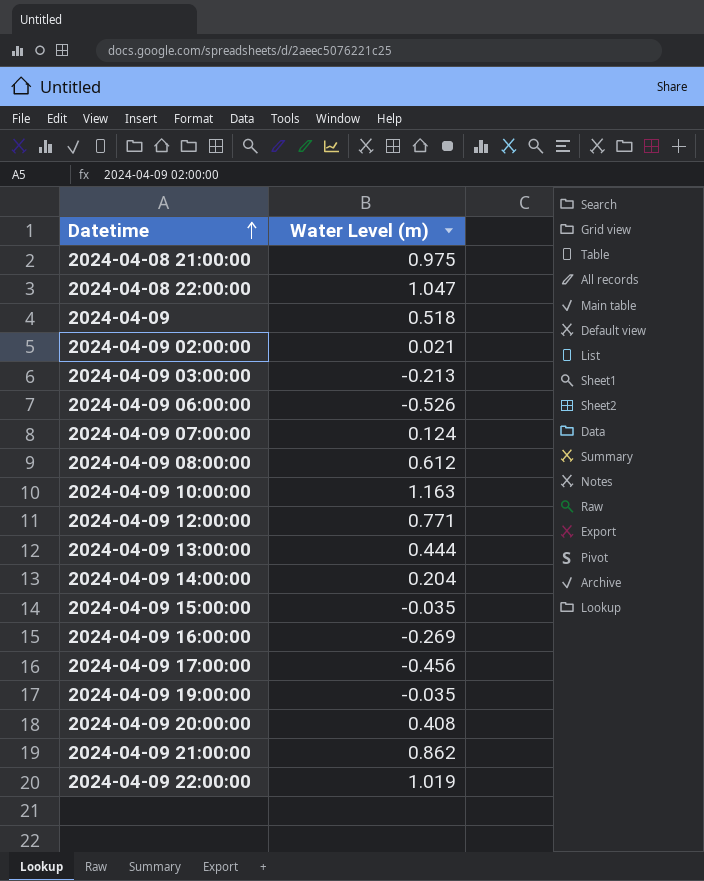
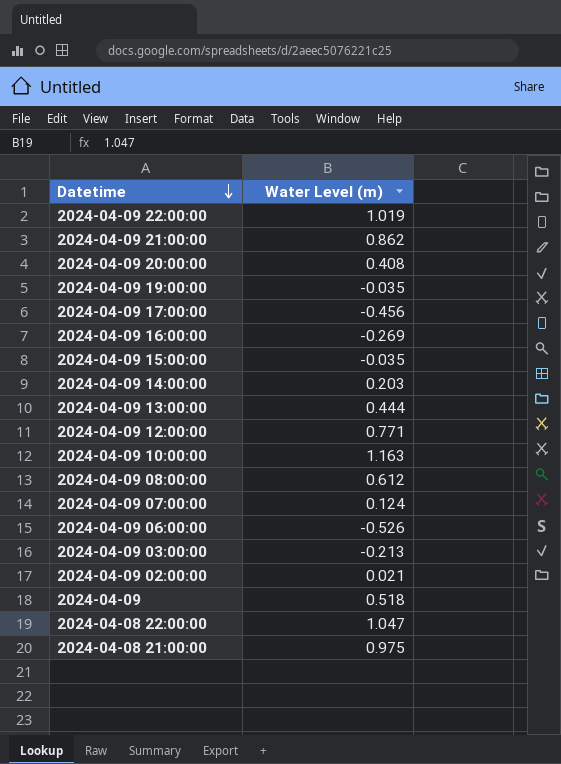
row order: Datetime ascending -> Datetime descending
2024-04-09 14:00:00 | Water Level (m): 0.204 -> 0.203

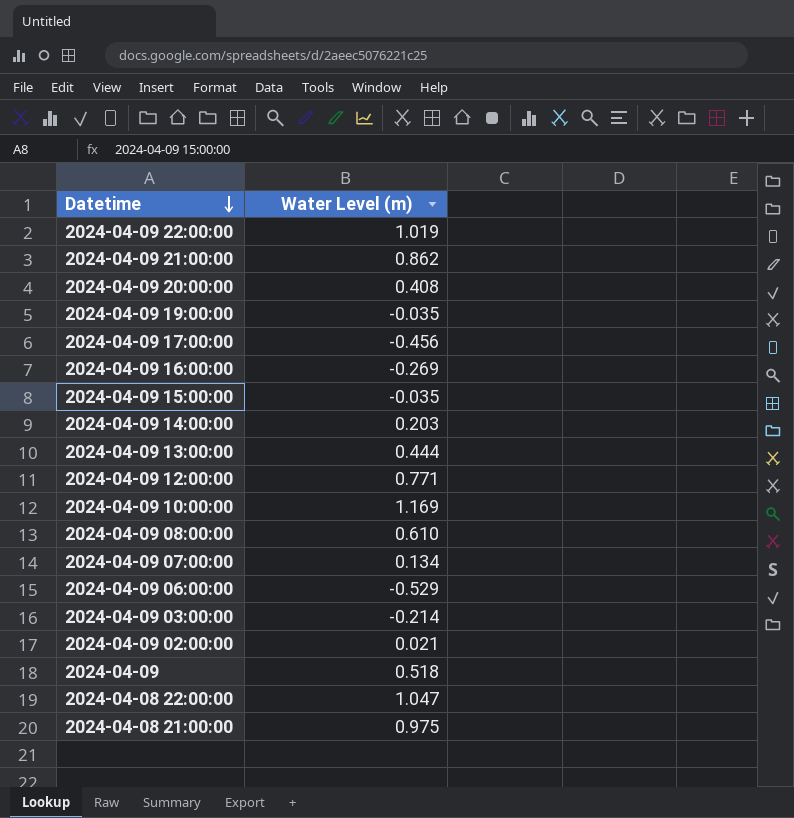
2024-04-09 10:00:00 | Water Level (m): 1.163 -> 1.169
2024-04-09 08:00:00 | Water Level (m): 0.612 -> 0.610
2024-04-09 07:00:00 | Water Level (m): 0.124 -> 0.134
2024-04-09 06:00:00 | Water Level (m): -0.526 -> -0.529
2024-04-09 03:00:00 | Water Level (m): -0.213 -> -0.214

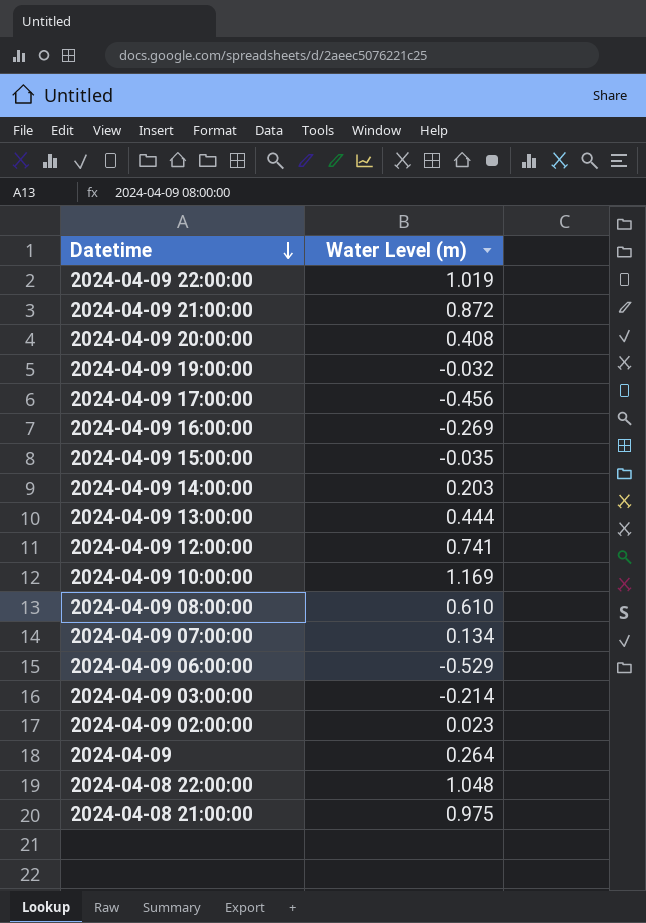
2024-04-09 21:00:00 | Water Level (m): 0.862 -> 0.872
2024-04-09 19:00:00 | Water Level (m): -0.035 -> -0.032
2024-04-09 12:00:00 | Water Level (m): 0.771 -> 0.741
2024-04-09 02:00:00 | Water Level (m): 0.021 -> 0.023
2024-04-09 | Water Level (m): 0.518 -> 0.264
2024-04-08 22:00:00 | Water Level (m): 1.047 -> 1.048

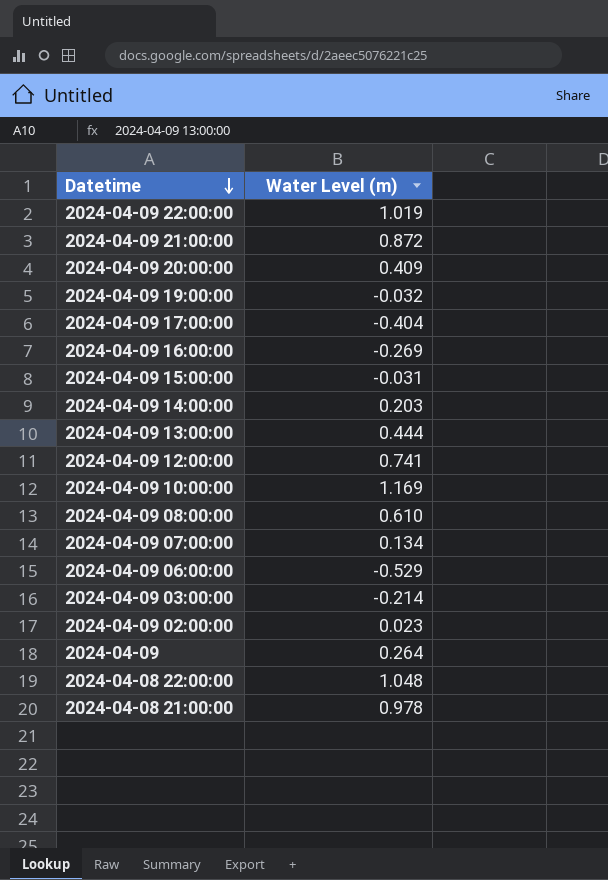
2024-04-09 20:00:00 | Water Level (m): 0.408 -> 0.409
2024-04-09 17:00:00 | Water Level (m): -0.456 -> -0.404
2024-04-09 15:00:00 | Water Level (m): -0.035 -> -0.031
2024-04-08 21:00:00 | Water Level (m): 0.975 -> 0.978

